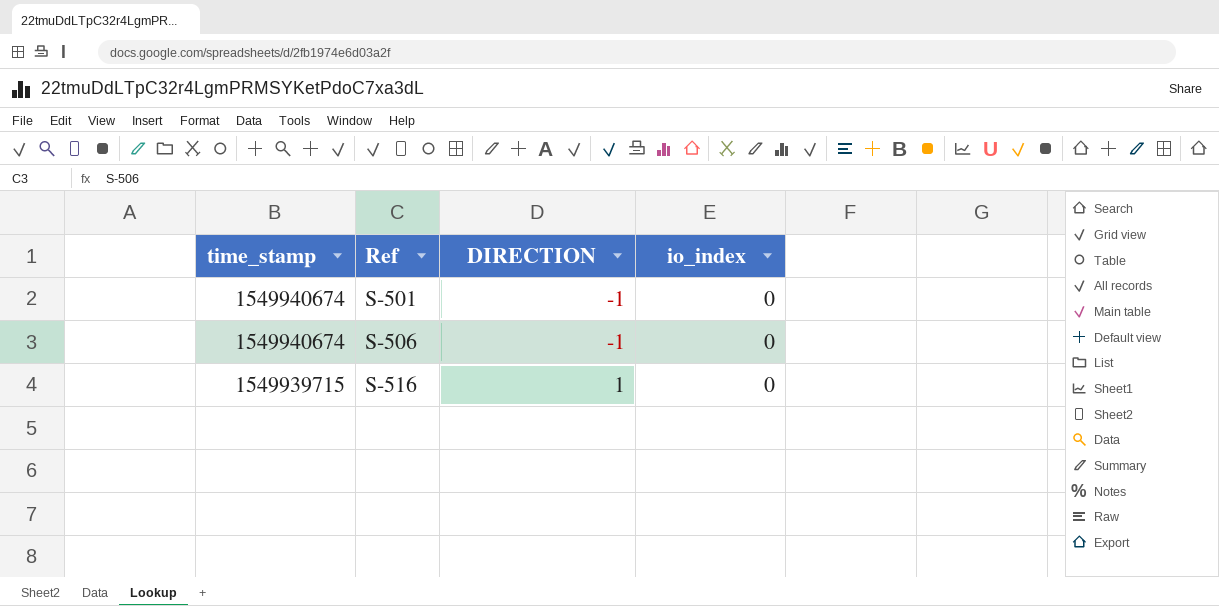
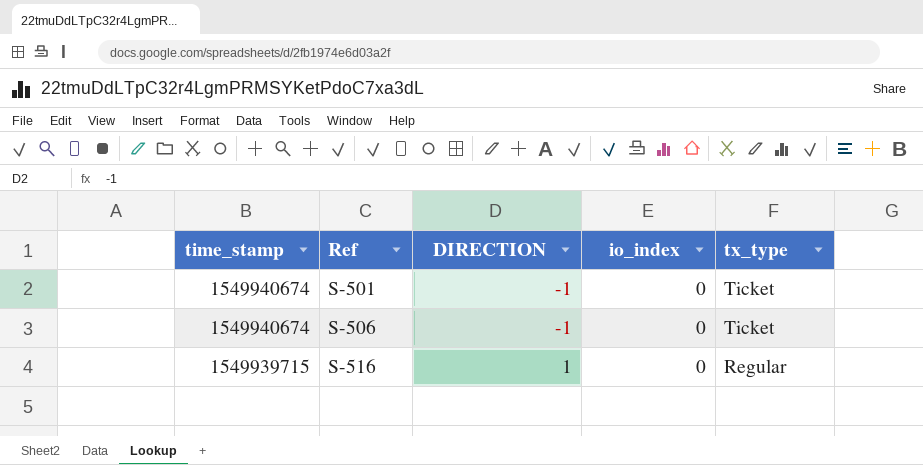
column tx_type | position: none -> 5

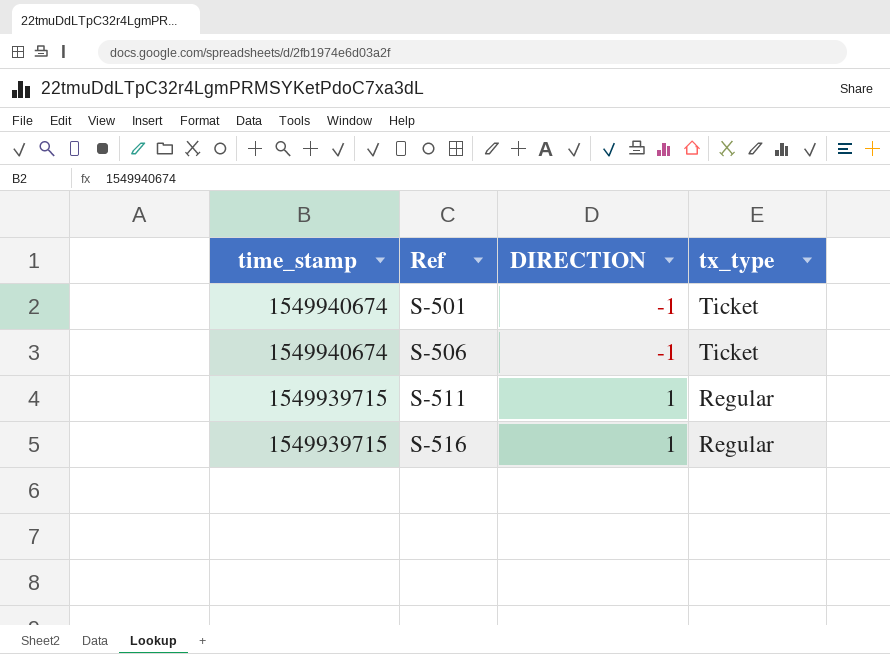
column io_index | position: 4 -> none
row S-511: none -> 1549939715 | 1 | Regular

